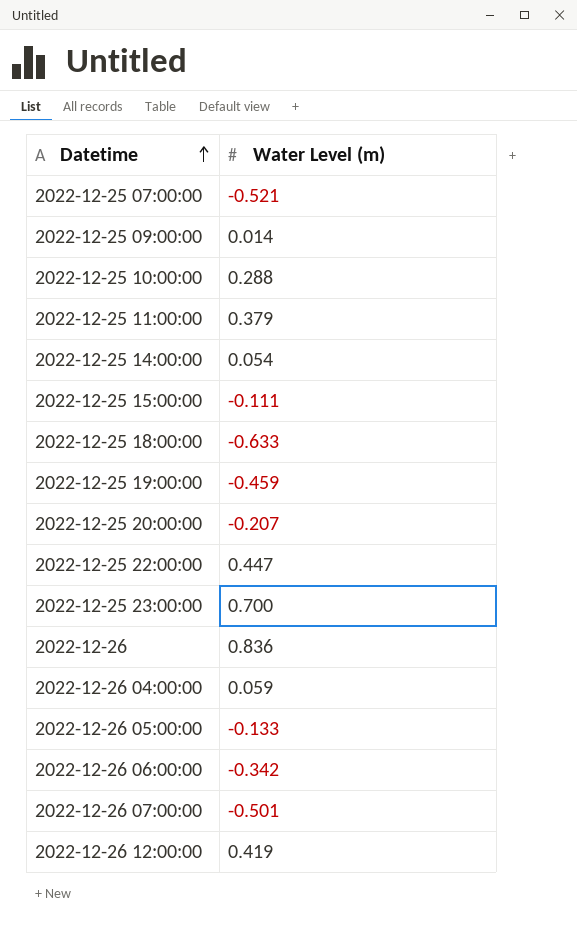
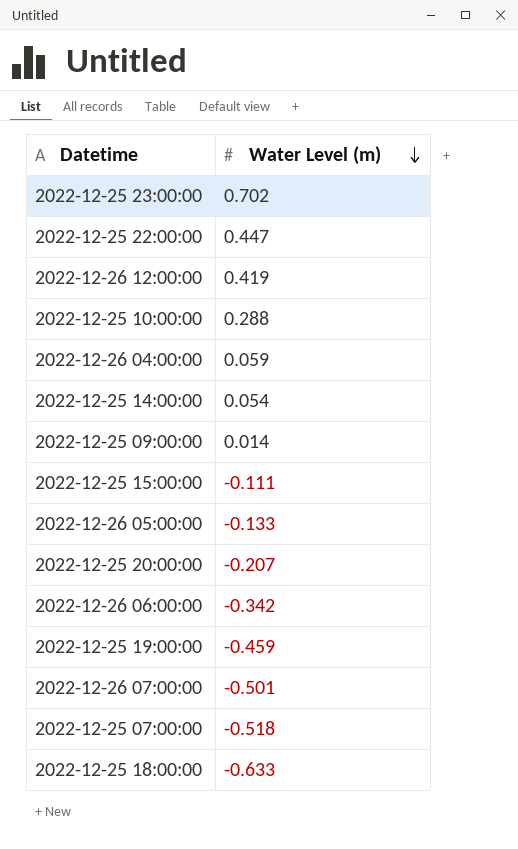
row order: Datetime ascending -> Water Level (m) descending
row 2022-12-25 11:00:00: 0.379 -> none
row 2022-12-26: 0.836 -> none
2022-12-25 23:00:00 | Water Level (m): 0.700 -> 0.702
2022-12-25 07:00:00 | Water Level (m): -0.521 -> -0.518

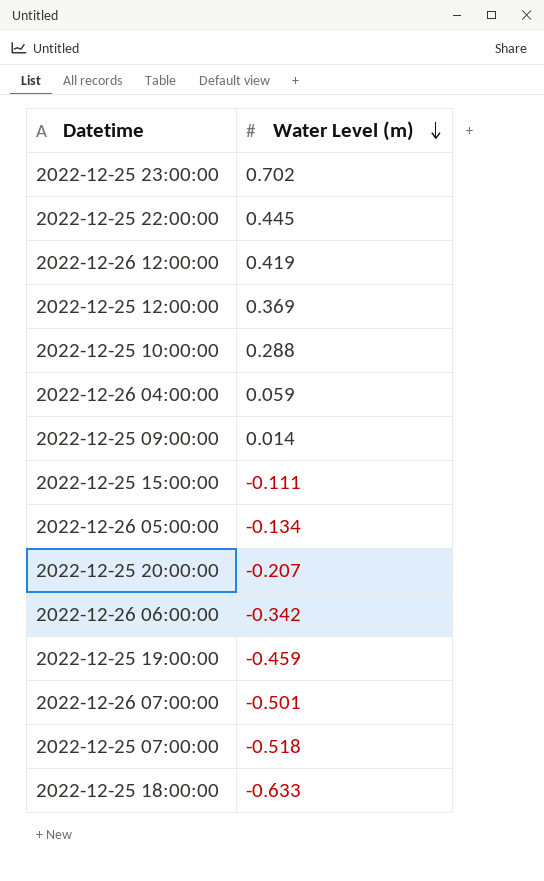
row 2022-12-25 14:00:00: 0.054 -> none
2022-12-25 22:00:00 | Water Level (m): 0.447 -> 0.445
row 2022-12-25 12:00:00: none -> 0.369
2022-12-26 05:00:00 | Water Level (m): -0.133 -> -0.134

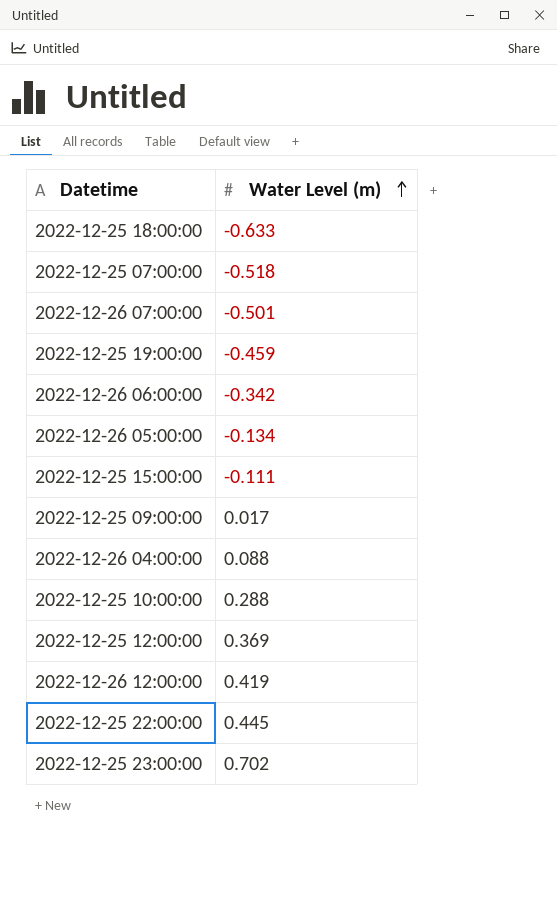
row order: Water Level (m) descending -> Water Level (m) ascending
row 2022-12-25 20:00:00: -0.207 -> none
2022-12-25 09:00:00 | Water Level (m): 0.014 -> 0.017
2022-12-26 04:00:00 | Water Level (m): 0.059 -> 0.088

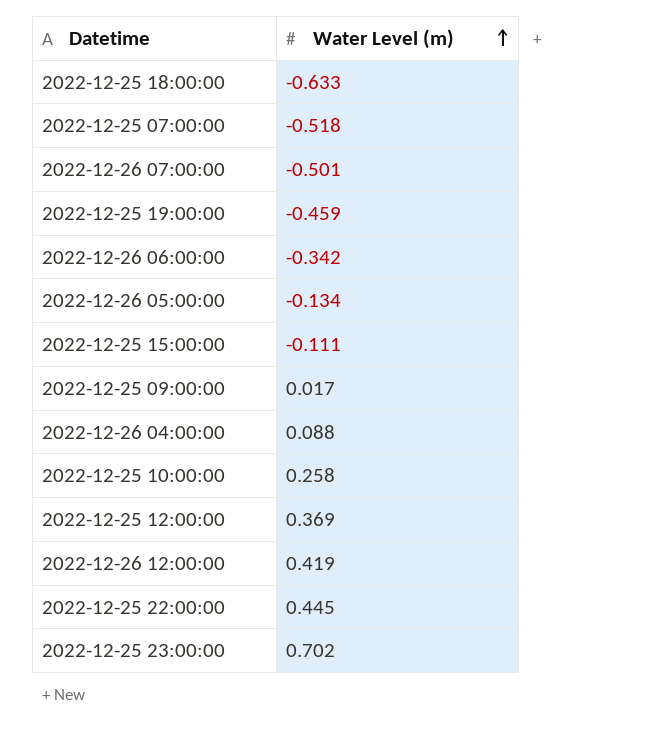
2022-12-25 10:00:00 | Water Level (m): 0.288 -> 0.258

